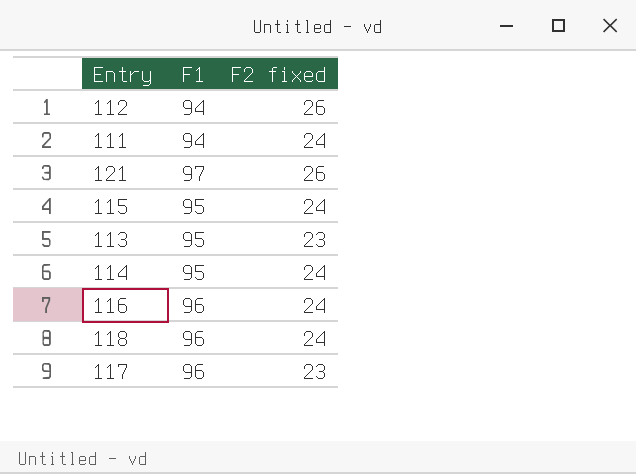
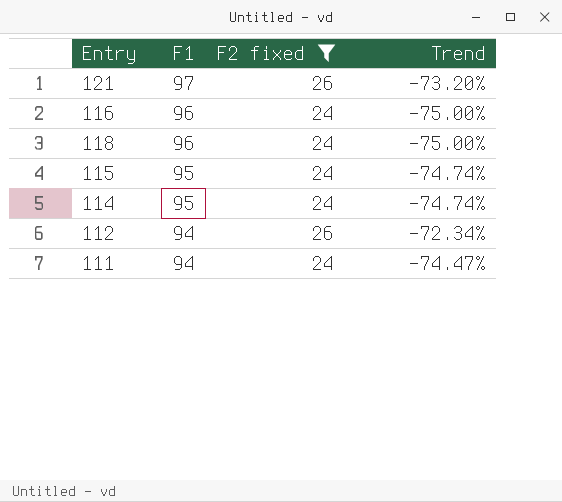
filter: none -> F2 fixed != 23
row order: none -> F1 descending
column Trend | formula: none -> ([F2 fixed] - [F1]) / [F1]

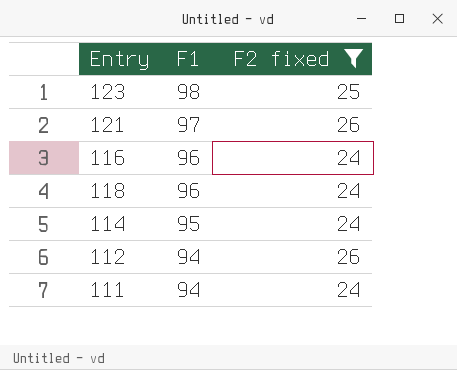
column Trend | formula: ([F2 fixed] - [F1]) / [F1] -> none
row 115: 95 | 24 | -74.74% -> none
row 123: none -> 98 | 25

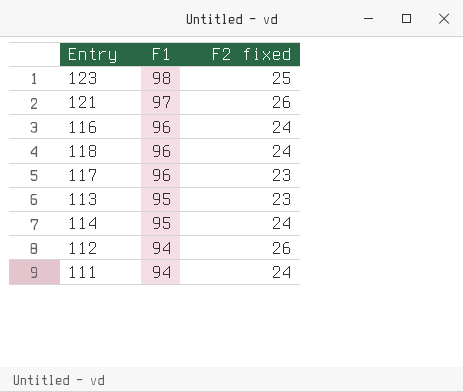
filter: F2 fixed != 23 -> none

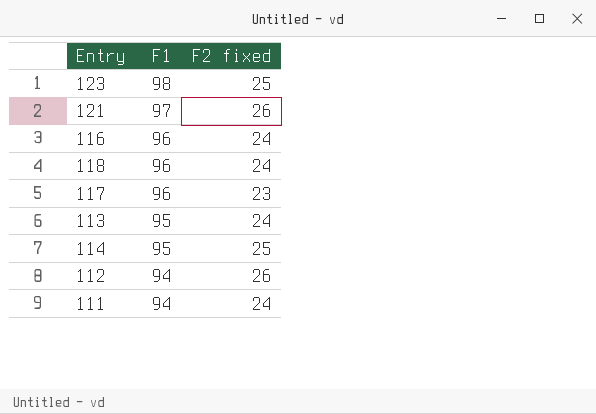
113 | F2 fixed: 23 -> 24
114 | F2 fixed: 24 -> 25

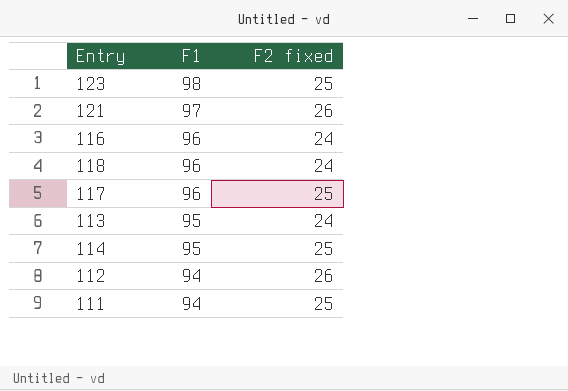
117 | F2 fixed: 23 -> 25
111 | F2 fixed: 24 -> 25

